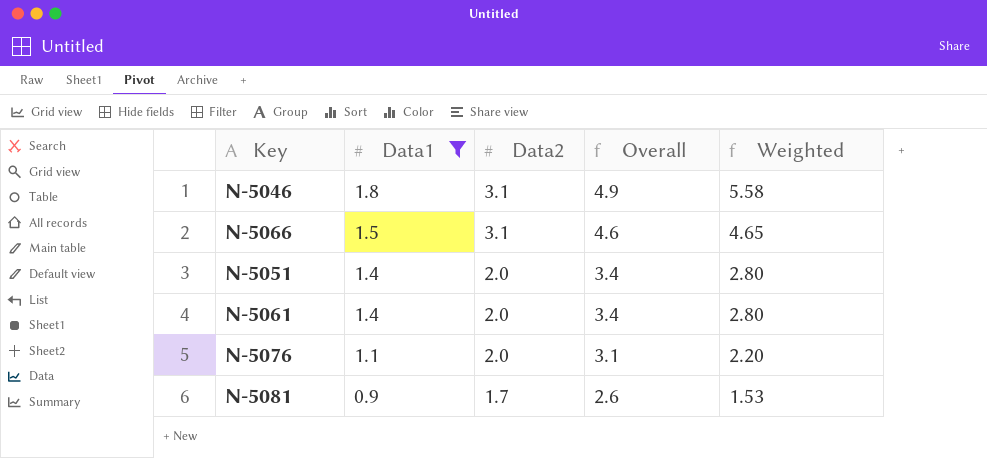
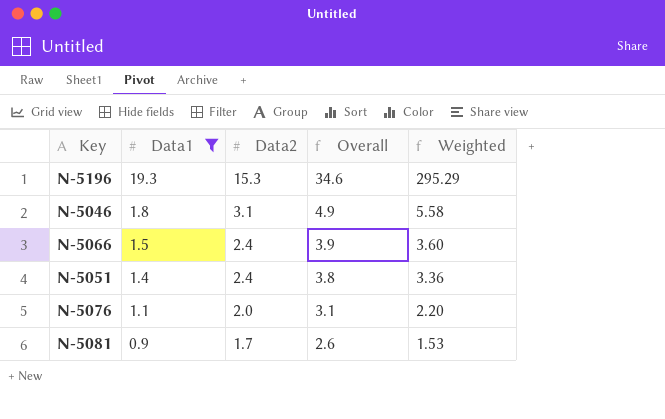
row N-5061: 1.4 | 2.0 | 3.4 | 2.80 -> none
row N-5196: none -> 19.3 | 15.3 | 34.6 | 295.29
N-5066 | Data2: 3.1 -> 2.4
N-5066 | Overall: 4.6 -> 3.9
N-5066 | Weighted: 4.65 -> 3.60
N-5051 | Data2: 2.0 -> 2.4
N-5051 | Overall: 3.4 -> 3.8
N-5051 | Weighted: 2.80 -> 3.36

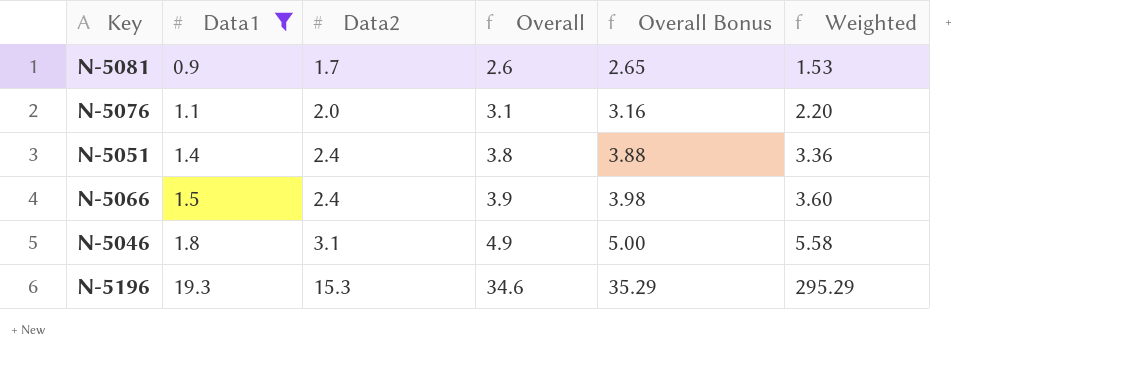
row order: Data1 descending -> Data1 ascending
column Overall Bonus | formula: none -> [Overall] * 1.02

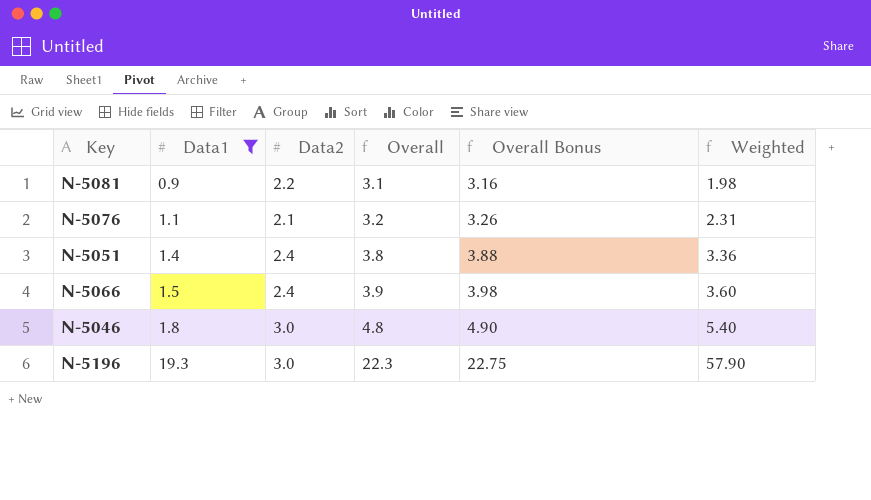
N-5081 | Data2: 1.7 -> 2.2
N-5081 | Overall: 2.6 -> 3.1
N-5081 | Overall Bonus: 2.65 -> 3.16
N-5081 | Weighted: 1.53 -> 1.98
N-5076 | Data2: 2.0 -> 2.1
N-5076 | Overall: 3.1 -> 3.2
N-5076 | Overall Bonus: 3.16 -> 3.26
N-5076 | Weighted: 2.20 -> 2.31
N-5046 | Data2: 3.1 -> 3.0
N-5046 | Overall: 4.9 -> 4.8
N-5046 | Overall Bonus: 5.00 -> 4.90
N-5046 | Weighted: 5.58 -> 5.40
N-5196 | Data2: 15.3 -> 3.0
N-5196 | Overall: 34.6 -> 22.3
N-5196 | Overall Bonus: 35.29 -> 22.75
N-5196 | Weighted: 295.29 -> 57.90

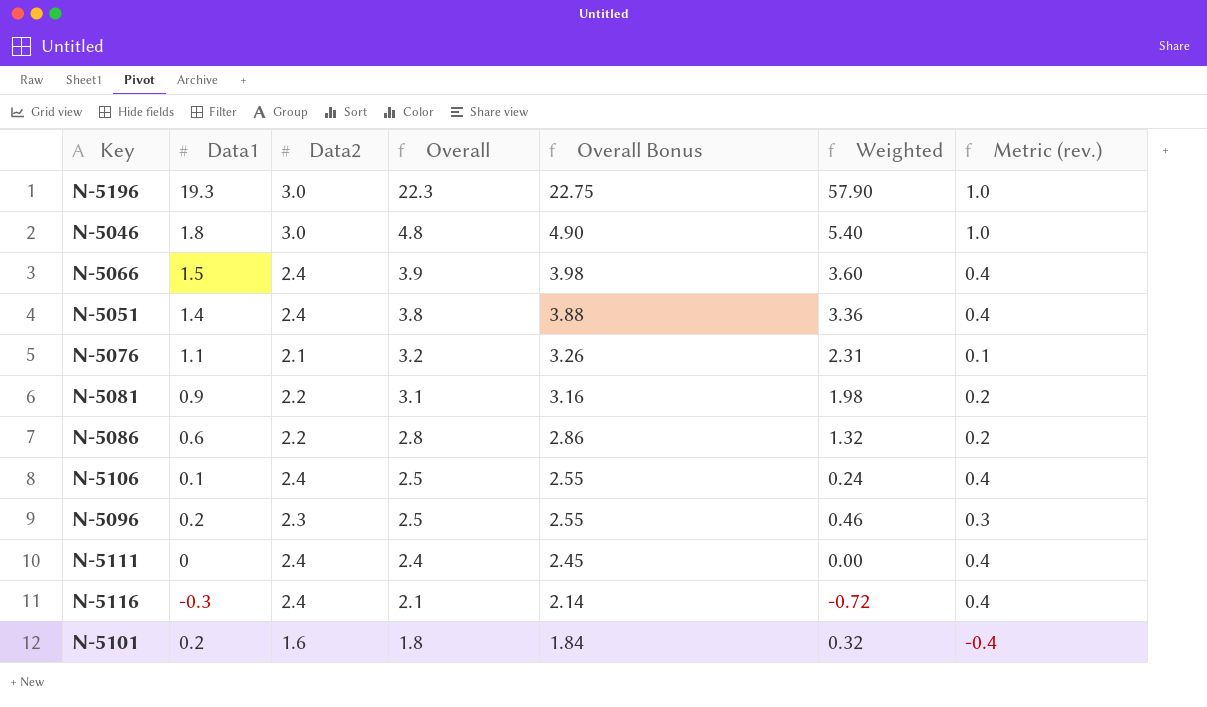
filter: Data1 >= 0.9 -> none
row order: Data1 ascending -> Overall descending
column Metric (rev.) | formula: none -> [Data2] - 2

